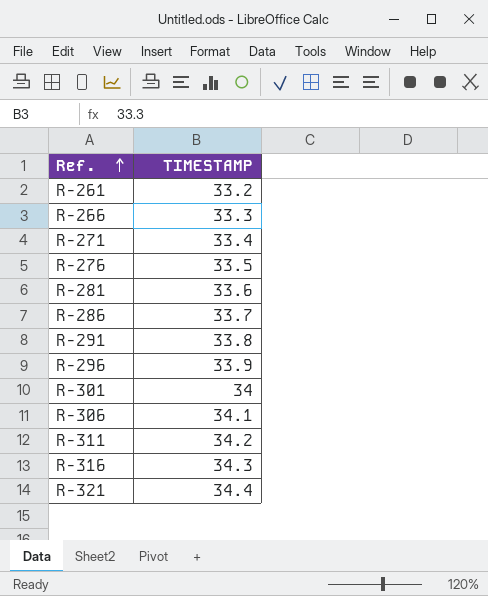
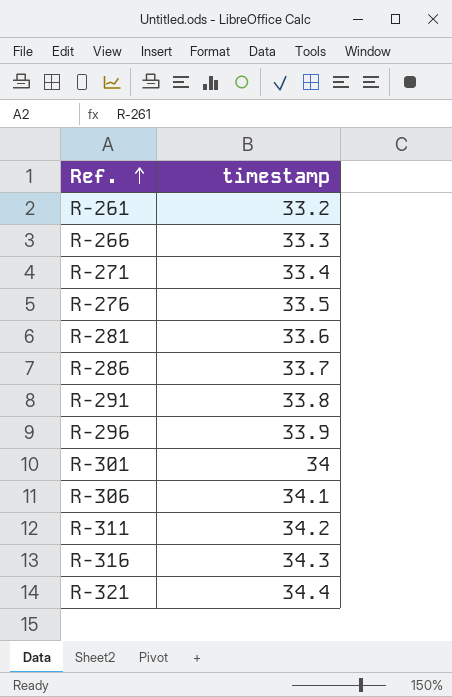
column name: TIMESTAMP -> timestamp

